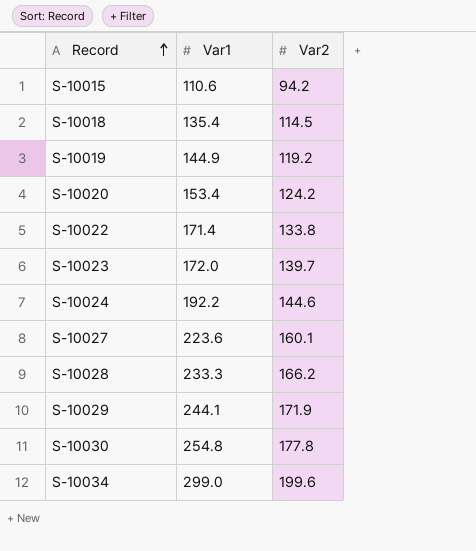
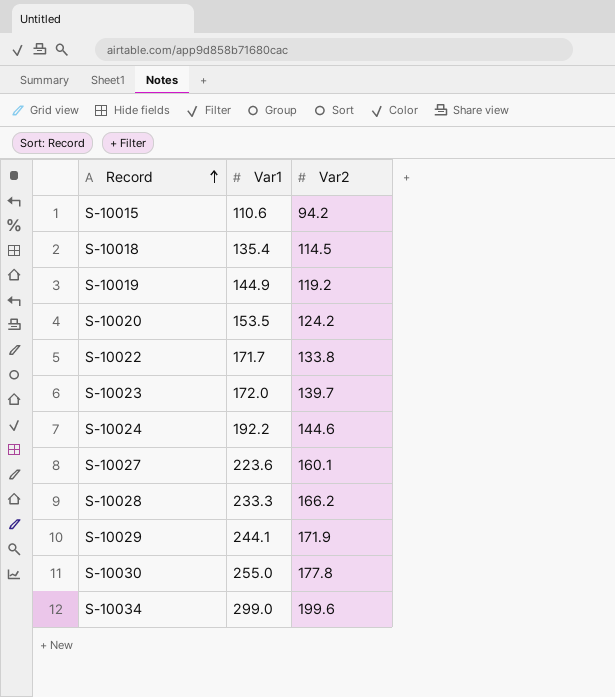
S-10020 | Var1: 153.4 -> 153.5
S-10022 | Var1: 171.4 -> 171.7
S-10030 | Var1: 254.8 -> 255.0

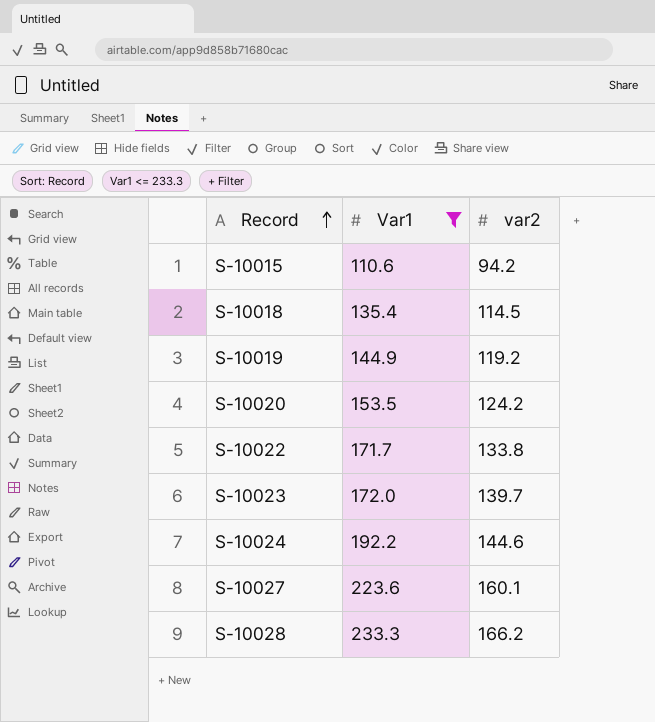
filter: none -> Var1 <= 233.3
column name: Var2 -> var2

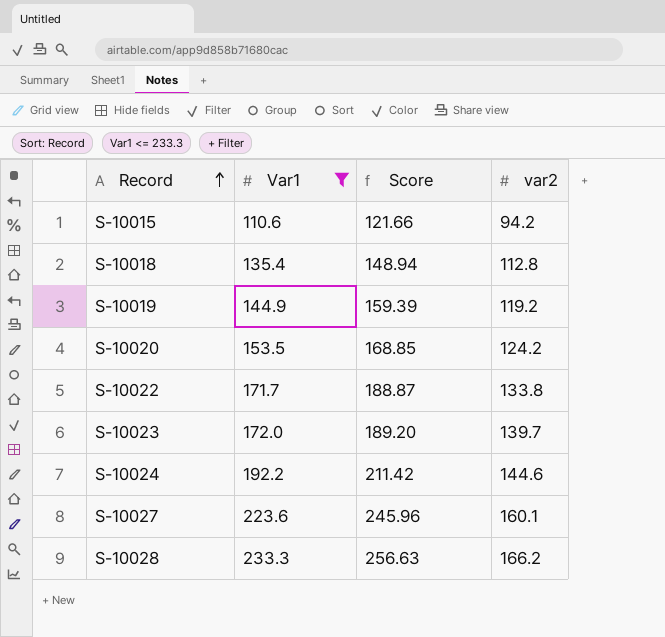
column Score | formula: none -> [Var1] * 1.1
S-10018 | var2: 114.5 -> 112.8

